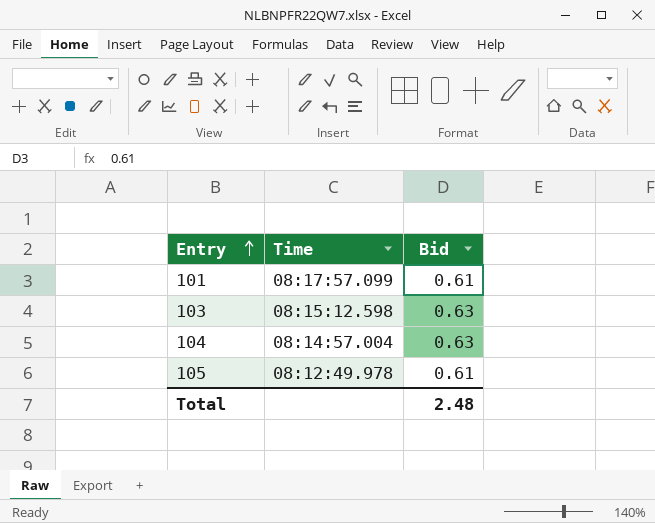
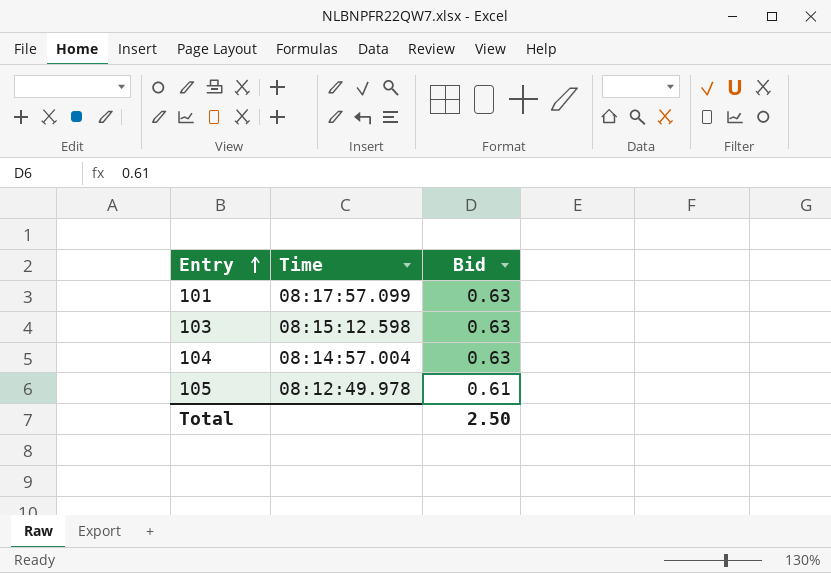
101 | Bid: 0.61 -> 0.63
Total | Bid: 2.48 -> 2.50

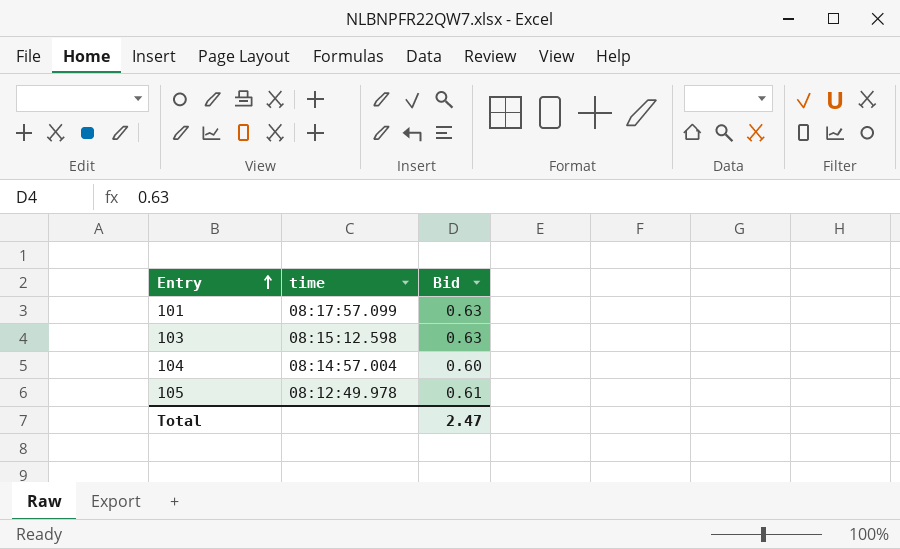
column name: Time -> time
104 | Bid: 0.63 -> 0.60
Total | Bid: 2.50 -> 2.47

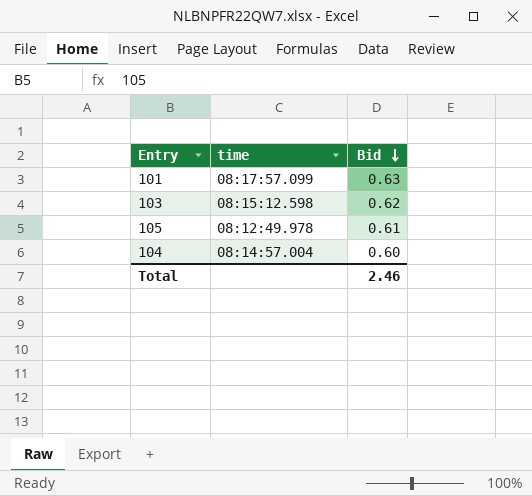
row order: Entry ascending -> Bid descending
103 | Bid: 0.63 -> 0.62
Total | Bid: 2.47 -> 2.46

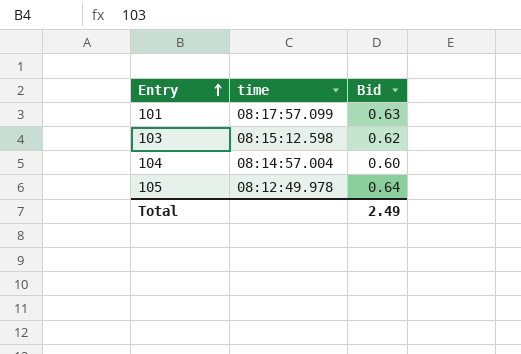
row order: Bid descending -> Entry ascending
105 | Bid: 0.61 -> 0.64
Total | Bid: 2.46 -> 2.49

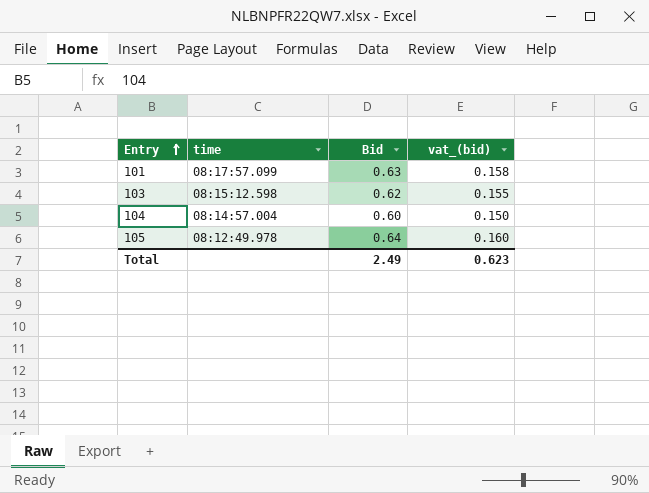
column vat_(bid) | formula: none -> [Bid] * 0.25

